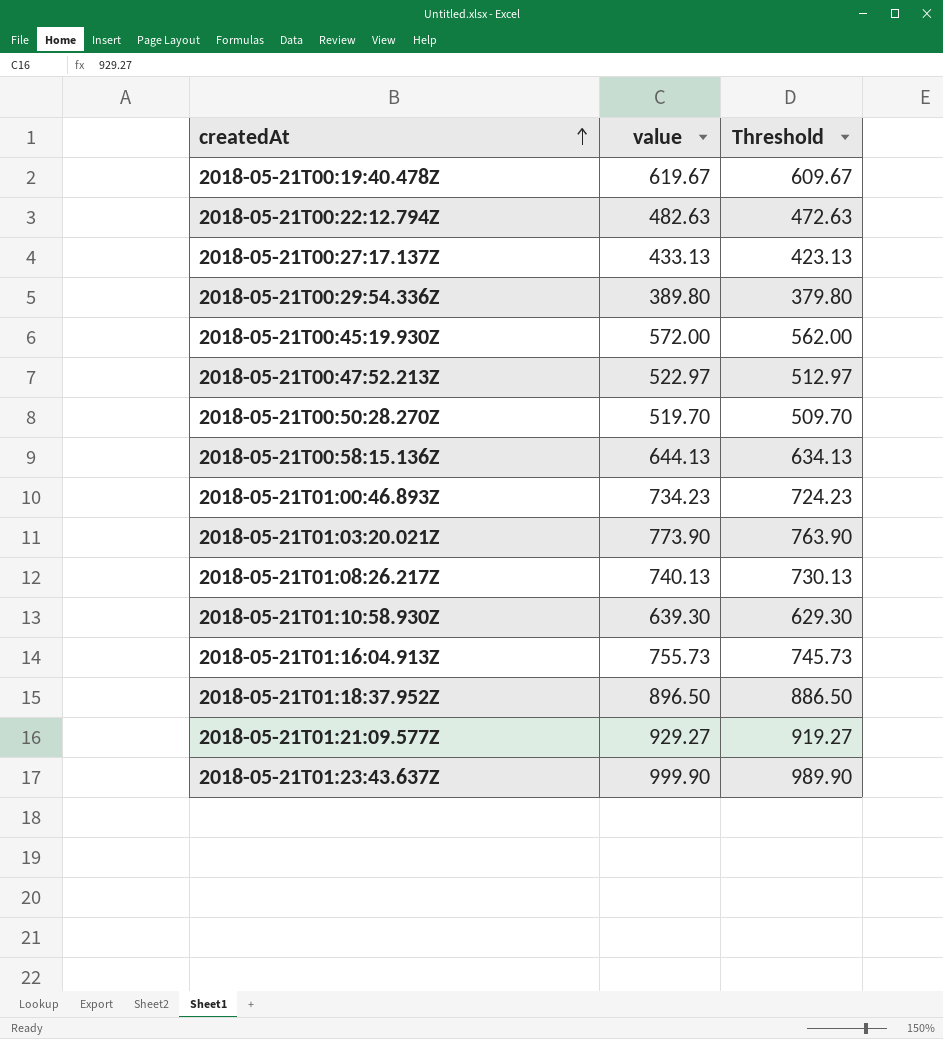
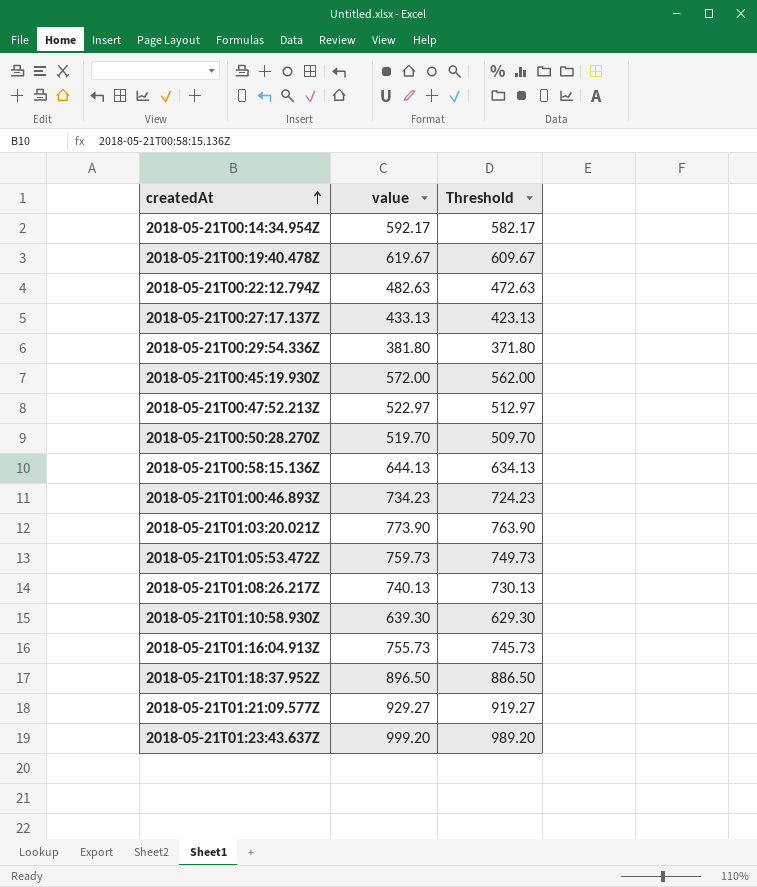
row 2018-05-21T00:14:34.954Z: none -> 592.17 | 582.17
2018-05-21T00:29:54.336Z | value: 389.80 -> 381.80
2018-05-21T00:29:54.336Z | Threshold: 379.80 -> 371.80
row 2018-05-21T01:05:53.472Z: none -> 759.73 | 749.73
2018-05-21T01:23:43.637Z | value: 999.90 -> 999.20
2018-05-21T01:23:43.637Z | Threshold: 989.90 -> 989.20

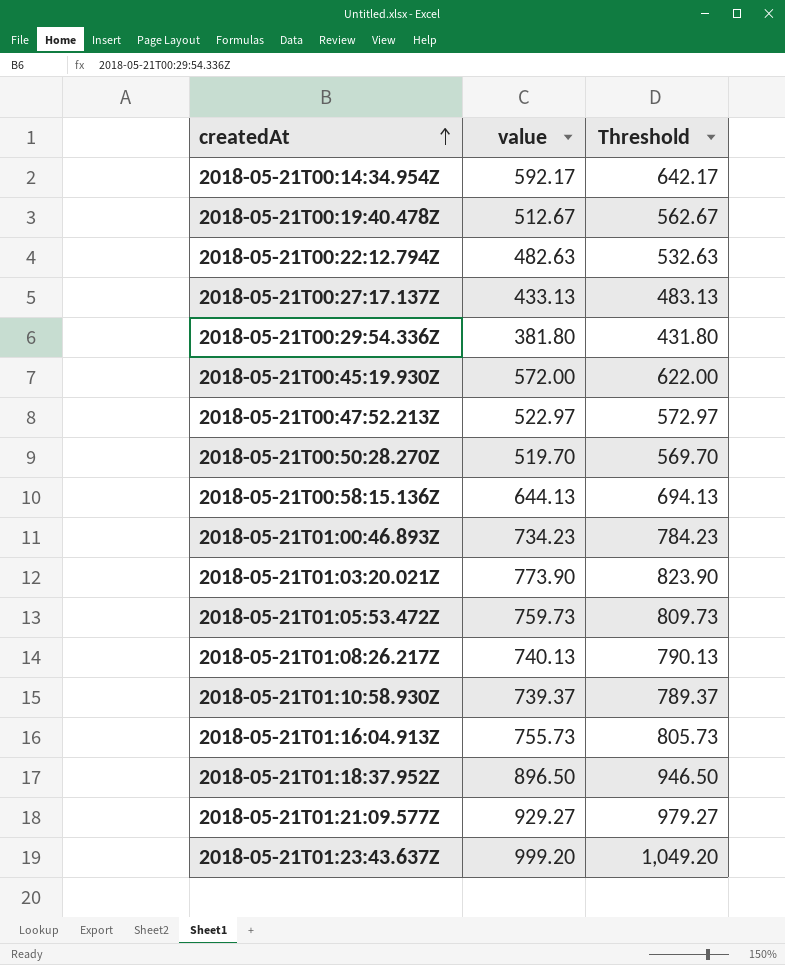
column Threshold | formula: [value] - 10 -> [value] + 50
2018-05-21T00:19:40.478Z | value: 619.67 -> 512.67
2018-05-21T01:10:58.930Z | value: 639.30 -> 739.37

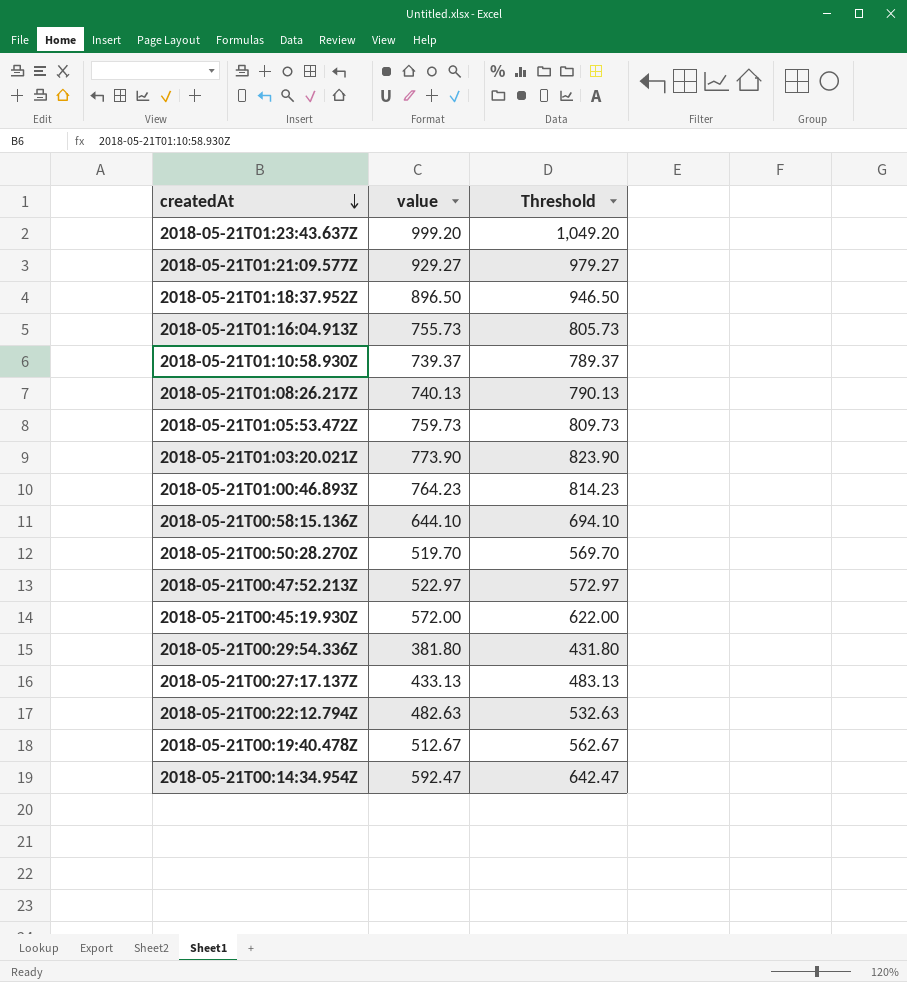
row order: createdAt ascending -> createdAt descending
2018-05-21T01:00:46.893Z | value: 734.23 -> 764.23
2018-05-21T01:00:46.893Z | Threshold: 784.23 -> 814.23
2018-05-21T00:58:15.136Z | value: 644.13 -> 644.10
2018-05-21T00:58:15.136Z | Threshold: 694.13 -> 694.10
2018-05-21T00:14:34.954Z | value: 592.17 -> 592.47
2018-05-21T00:14:34.954Z | Threshold: 642.17 -> 642.47

